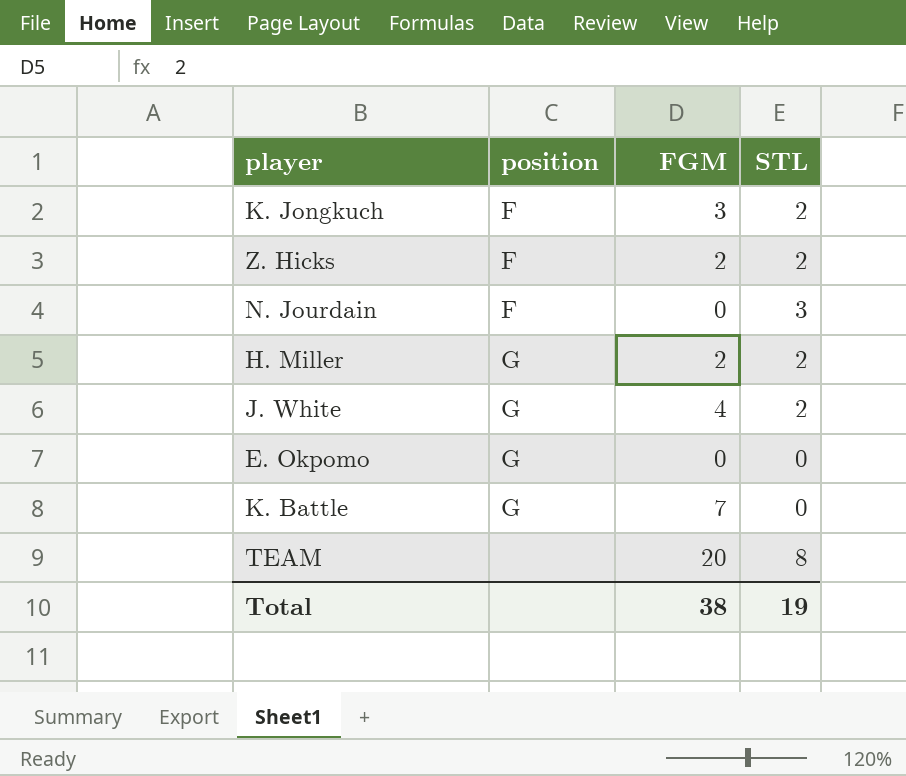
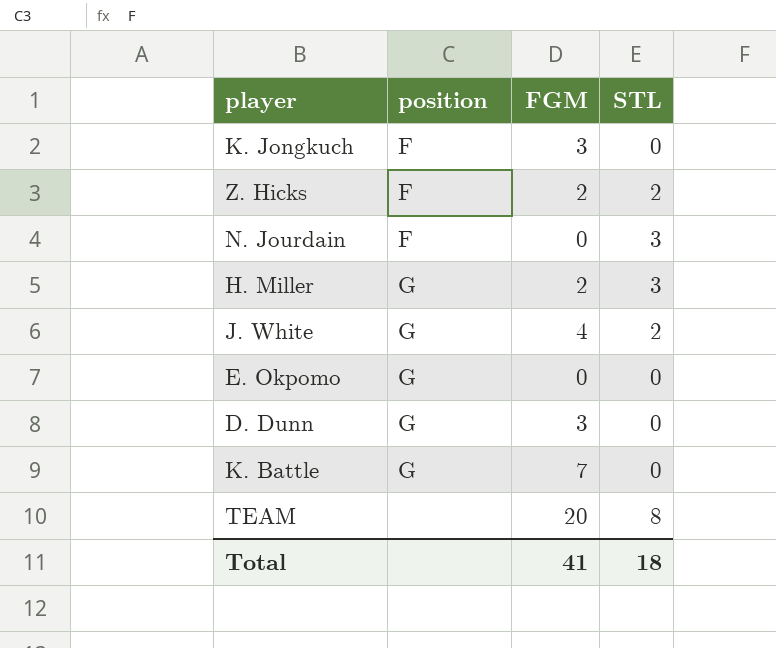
K. Jongkuch | STL: 2 -> 0
H. Miller | STL: 2 -> 3
row D. Dunn: none -> G | 3 | 0
Total | FGM: 38 -> 41
Total | STL: 19 -> 18

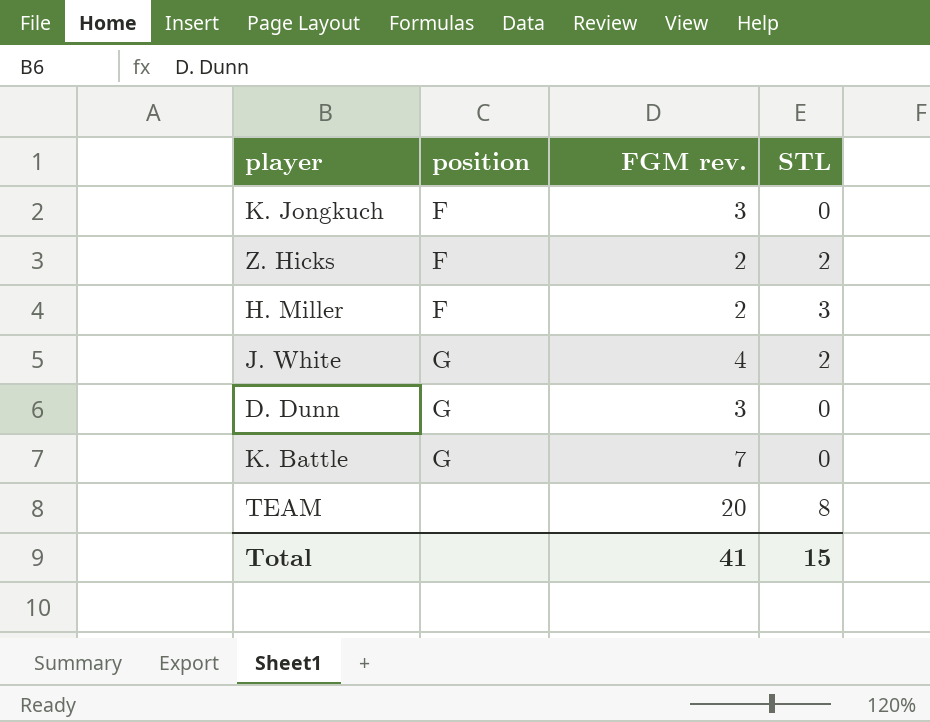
column name: FGM -> FGM rev.
row N. Jourdain: F | 0 | 3 -> none
row E. Okpomo: G | 0 | 0 -> none
H. Miller | position: G -> F
Total | STL: 18 -> 15

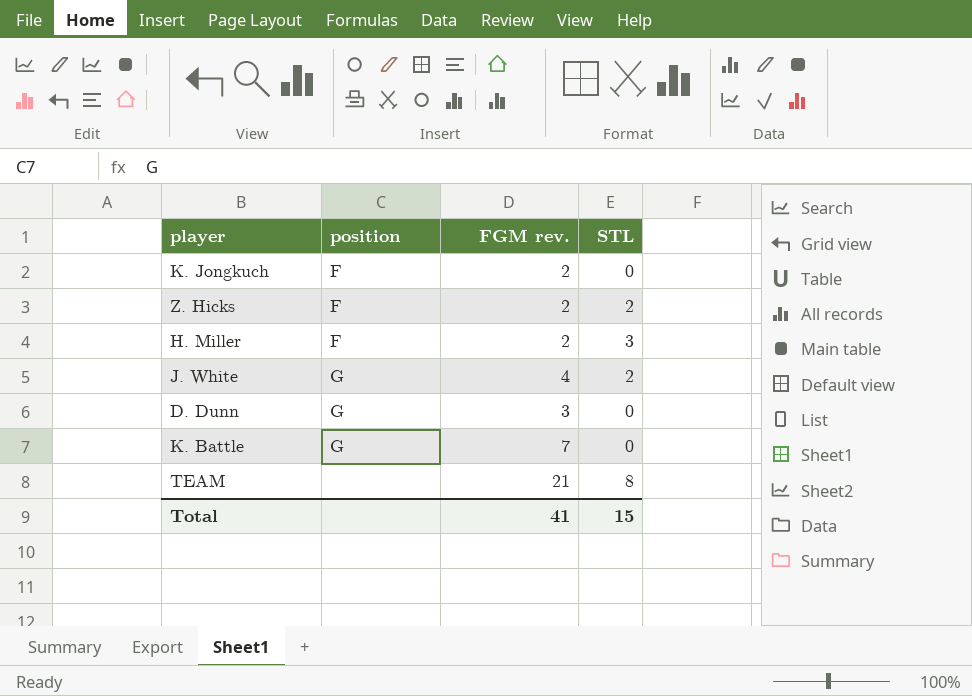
K. Jongkuch | FGM rev.: 3 -> 2
TEAM | FGM rev.: 20 -> 21

